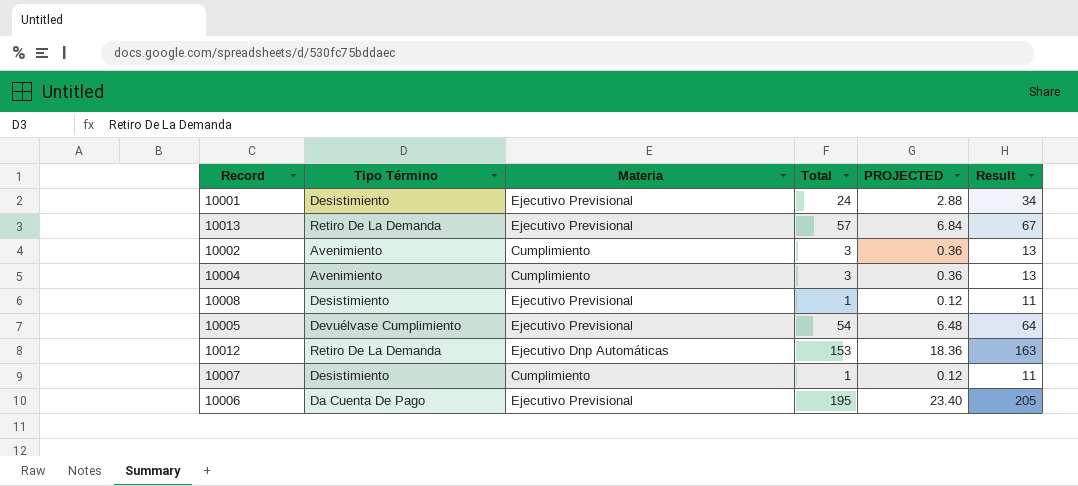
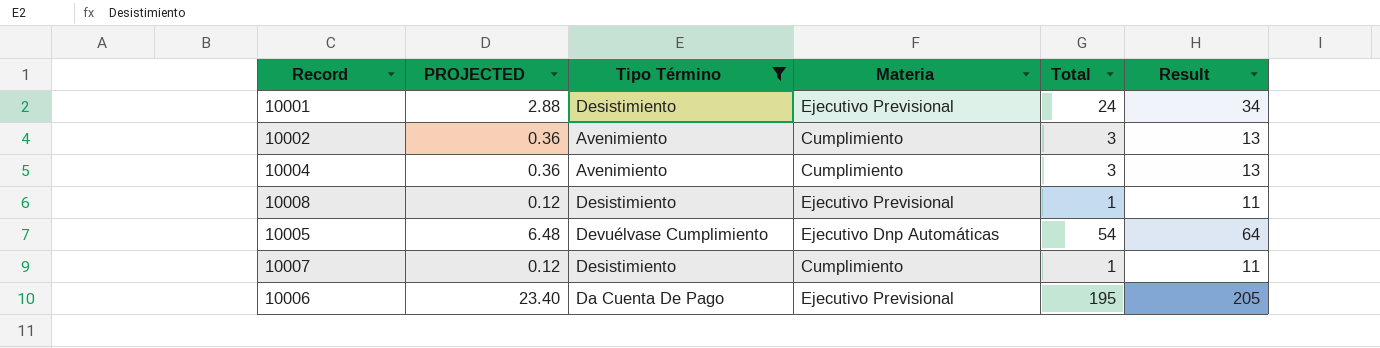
filter: none -> Tipo Término != Retiro De La Demanda
column PROJECTED | position: 5 -> 2
10005 | Materia: Ejecutivo Previsional -> Ejecutivo Dnp Automáticas

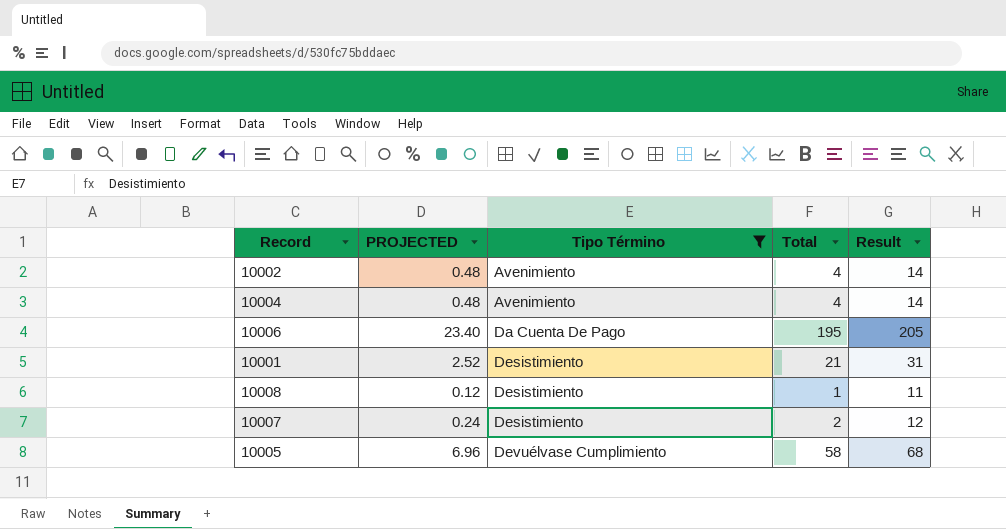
row order: none -> Tipo Término ascending
column Materia | position: 4 -> none
10002 | PROJECTED: 0.36 -> 0.48
10002 | Total: 3 -> 4
10002 | Result: 13 -> 14
10004 | PROJECTED: 0.36 -> 0.48
10004 | Total: 3 -> 4
10004 | Result: 13 -> 14
10001 | PROJECTED: 2.88 -> 2.52
10001 | Total: 24 -> 21
10001 | Result: 34 -> 31
10007 | PROJECTED: 0.12 -> 0.24
10007 | Total: 1 -> 2
10007 | Result: 11 -> 12
10005 | PROJECTED: 6.48 -> 6.96
10005 | Total: 54 -> 58
10005 | Result: 64 -> 68

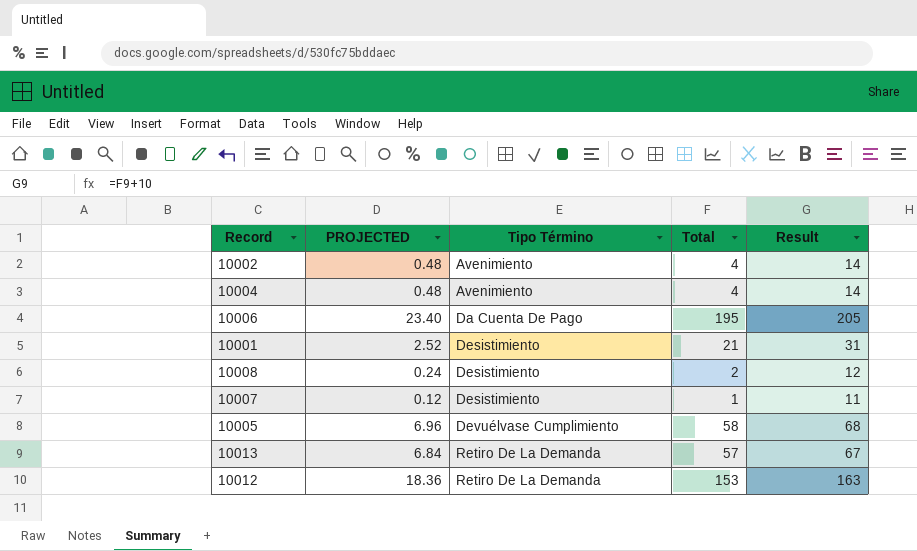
filter: Tipo Término != Retiro De La Demanda -> none
10008 | PROJECTED: 0.12 -> 0.24
10008 | Total: 1 -> 2
10008 | Result: 11 -> 12
10007 | PROJECTED: 0.24 -> 0.12
10007 | Total: 2 -> 1
10007 | Result: 12 -> 11

